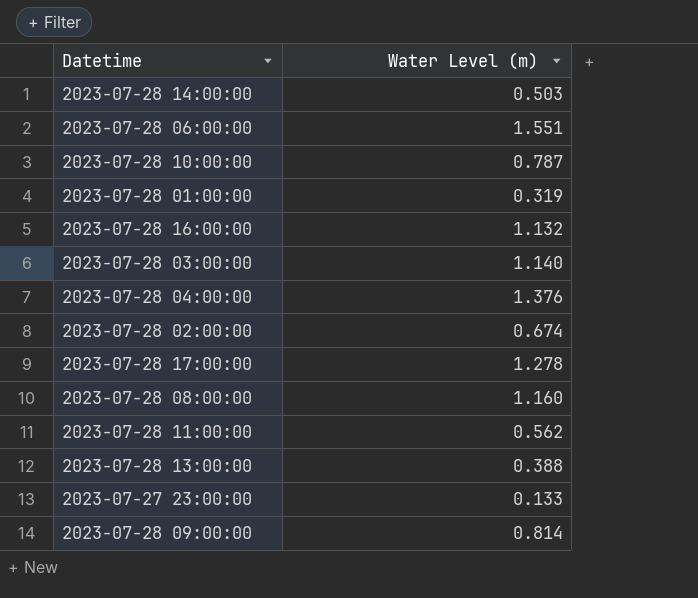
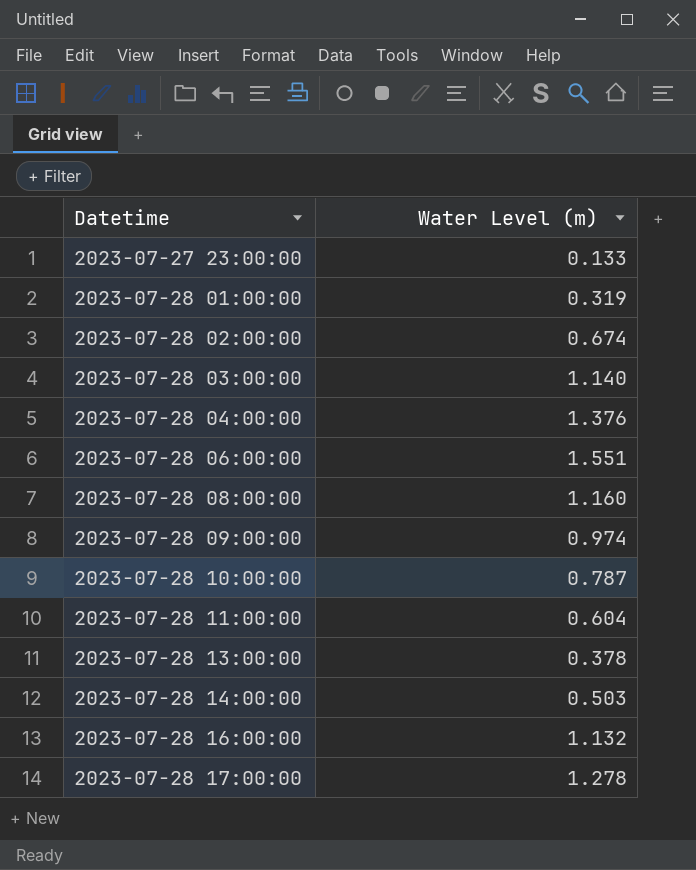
row order: none -> Datetime ascending
2023-07-28 09:00:00 | Water Level (m): 0.814 -> 0.974
2023-07-28 11:00:00 | Water Level (m): 0.562 -> 0.604
2023-07-28 13:00:00 | Water Level (m): 0.388 -> 0.378

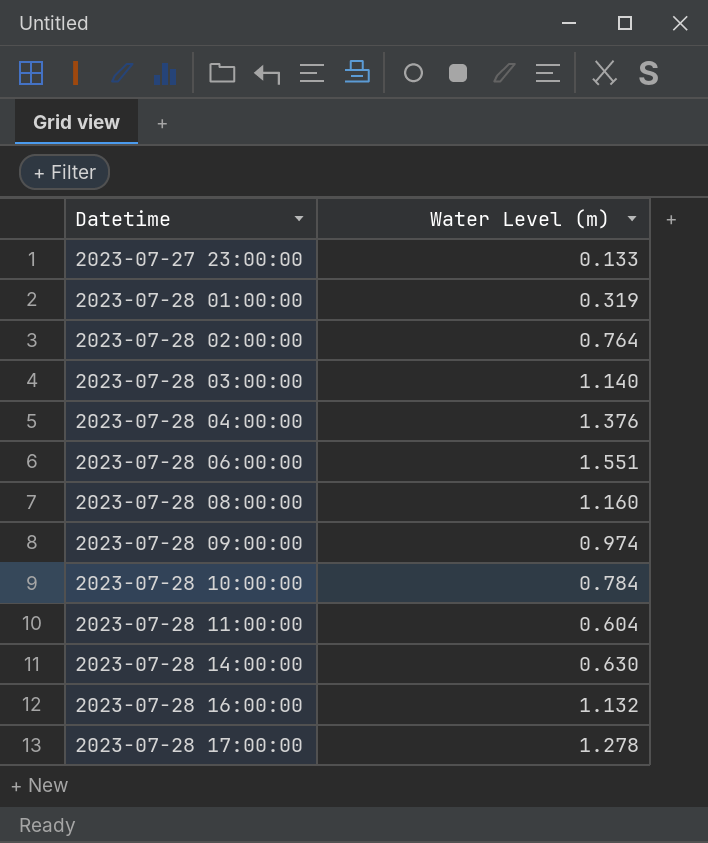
row 2023-07-28 13:00:00: 0.378 -> none
2023-07-28 02:00:00 | Water Level (m): 0.674 -> 0.764
2023-07-28 10:00:00 | Water Level (m): 0.787 -> 0.784
2023-07-28 14:00:00 | Water Level (m): 0.503 -> 0.630

